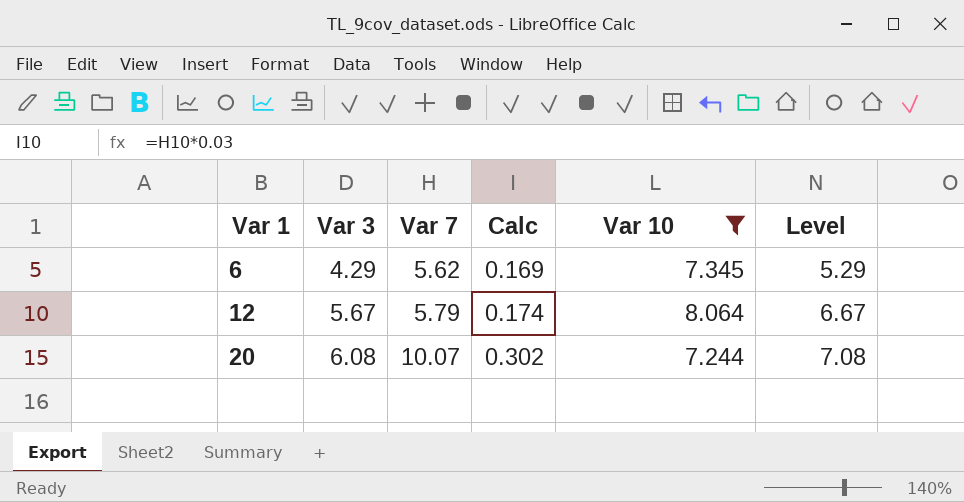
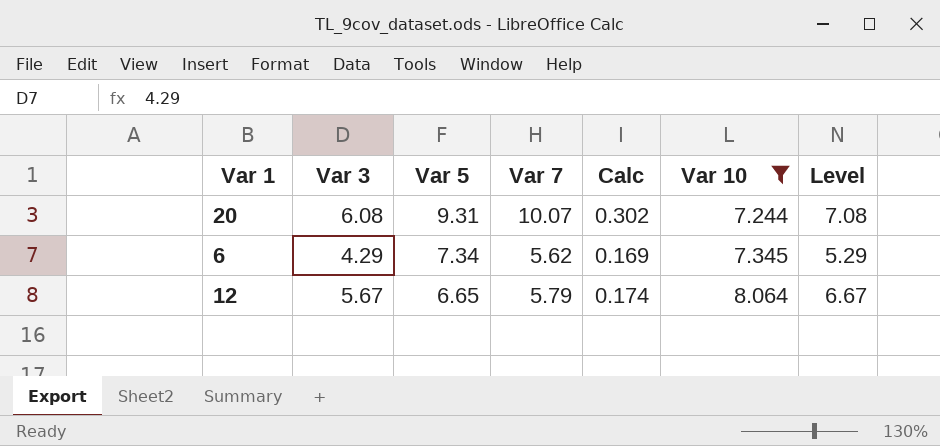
row order: Var 1 ascending -> Var 5 descending
column Var 5 | position: none -> 3

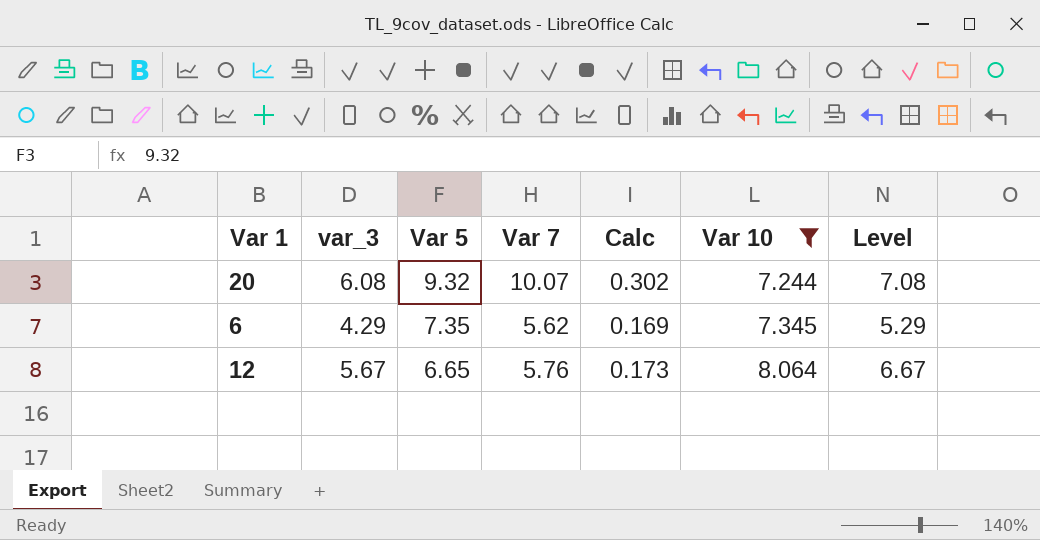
column name: Var 3 -> var_3
20 | Var 5: 9.31 -> 9.32
6 | Var 5: 7.34 -> 7.35
12 | Var 7: 5.79 -> 5.76
12 | Calc: 0.174 -> 0.173

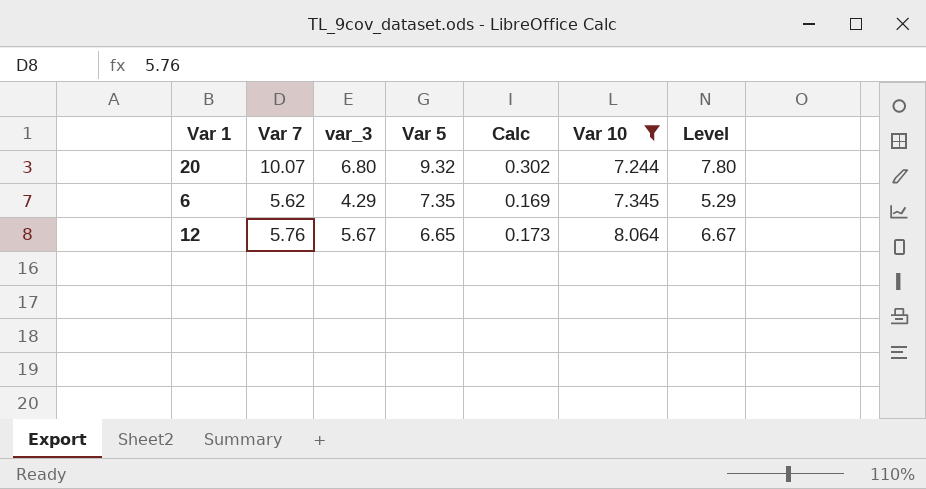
column Var 7 | position: 4 -> 2
20 | var_3: 6.08 -> 6.80
20 | Level: 7.08 -> 7.80

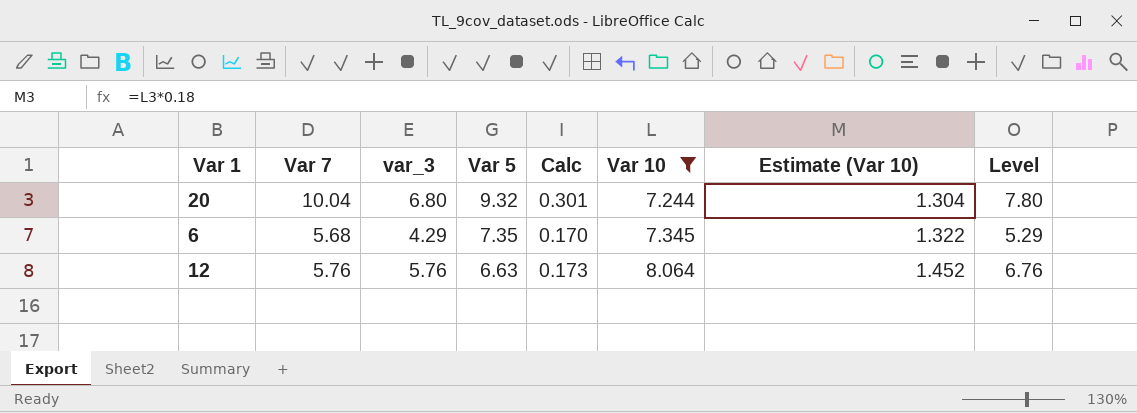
column Estimate (Var 10) | formula: none -> [Var 10] * 0.18
20 | Var 7: 10.07 -> 10.04
20 | Calc: 0.302 -> 0.301
6 | Var 7: 5.62 -> 5.68
6 | Calc: 0.169 -> 0.170
12 | var_3: 5.67 -> 5.76
12 | Var 5: 6.65 -> 6.63
12 | Level: 6.67 -> 6.76

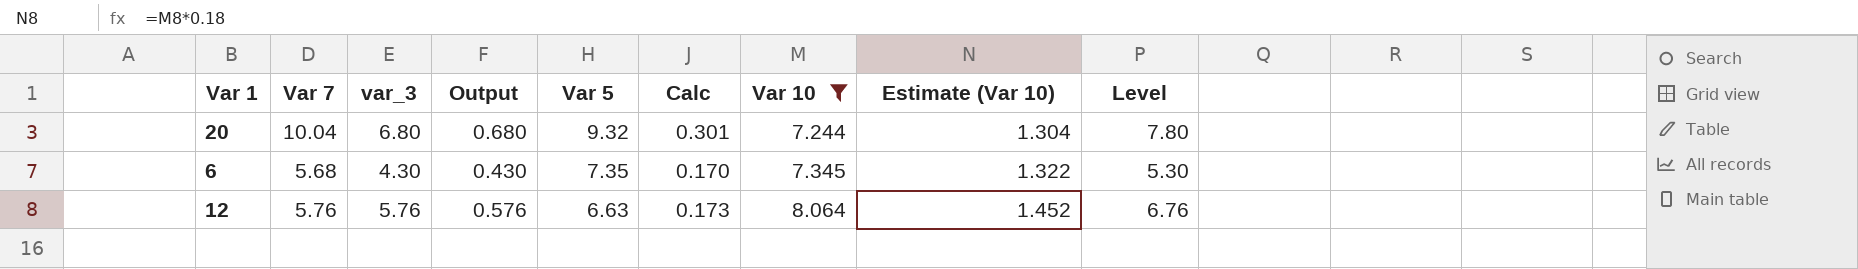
column Output | formula: none -> [var_3] * 0.1
6 | var_3: 4.29 -> 4.30
6 | Level: 5.29 -> 5.30

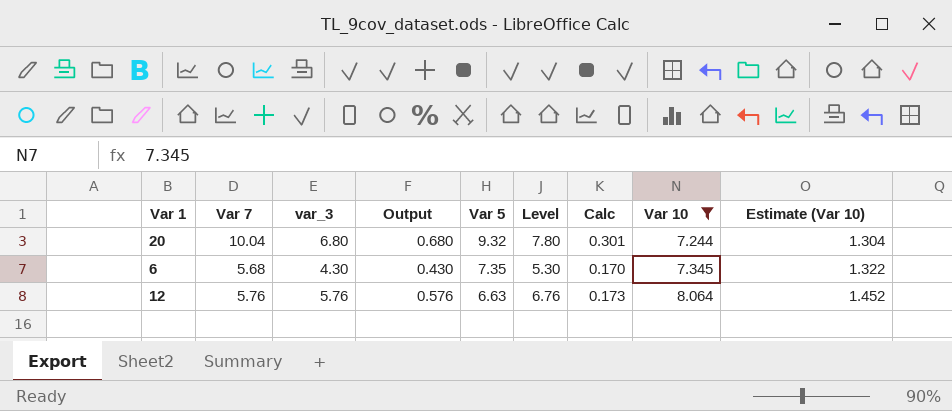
column Level | position: 9 -> 6

